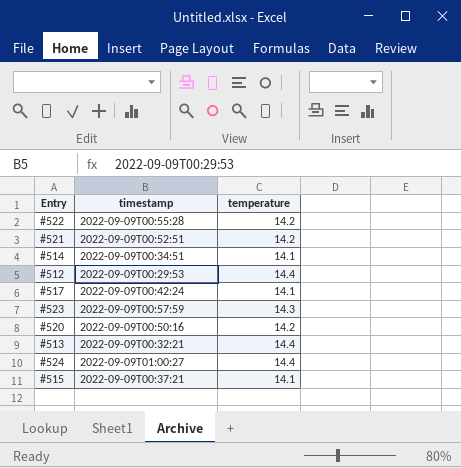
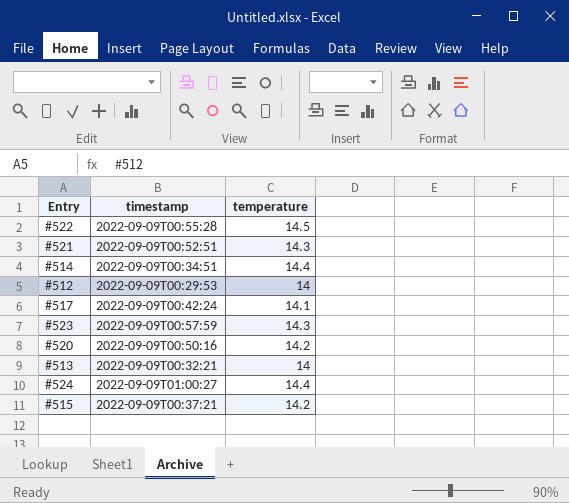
#522 | temperature: 14.2 -> 14.5
#521 | temperature: 14.2 -> 14.3
#514 | temperature: 14.1 -> 14.4
#512 | temperature: 14.4 -> 14
#513 | temperature: 14.4 -> 14
#515 | temperature: 14.1 -> 14.2

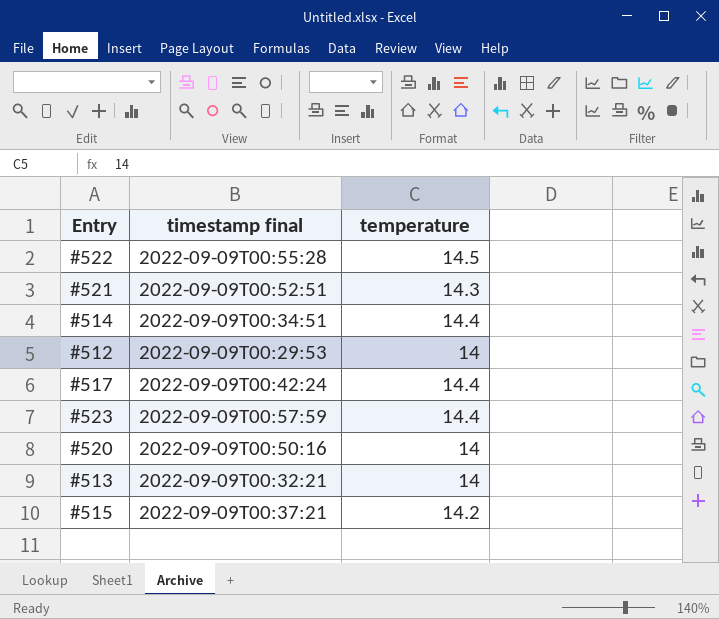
column name: timestamp -> timestamp final
row #524: 2022-09-09T01:00:27 | 14.4 -> none
#517 | temperature: 14.1 -> 14.4
#523 | temperature: 14.3 -> 14.4
#520 | temperature: 14.2 -> 14

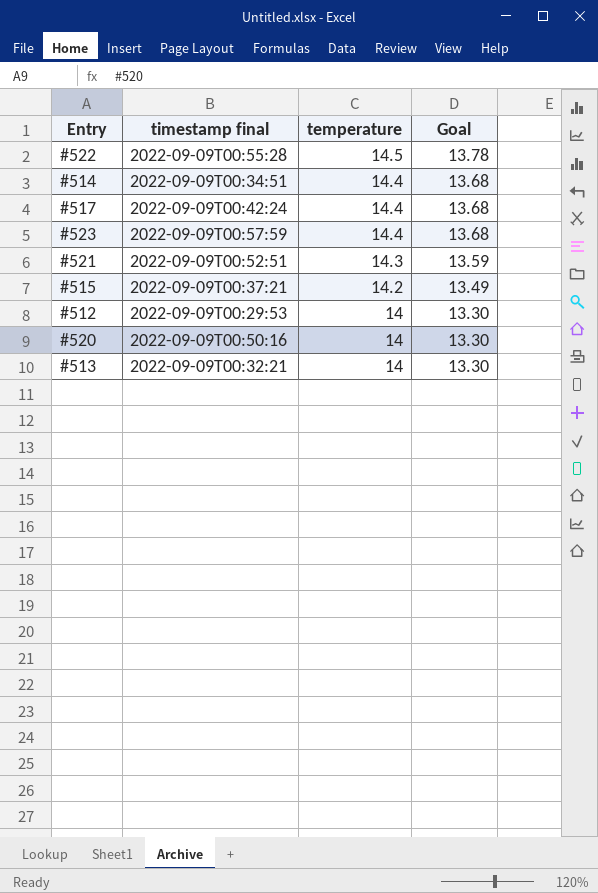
row order: none -> temperature descending
column Goal | formula: none -> [temperature] * 0.95

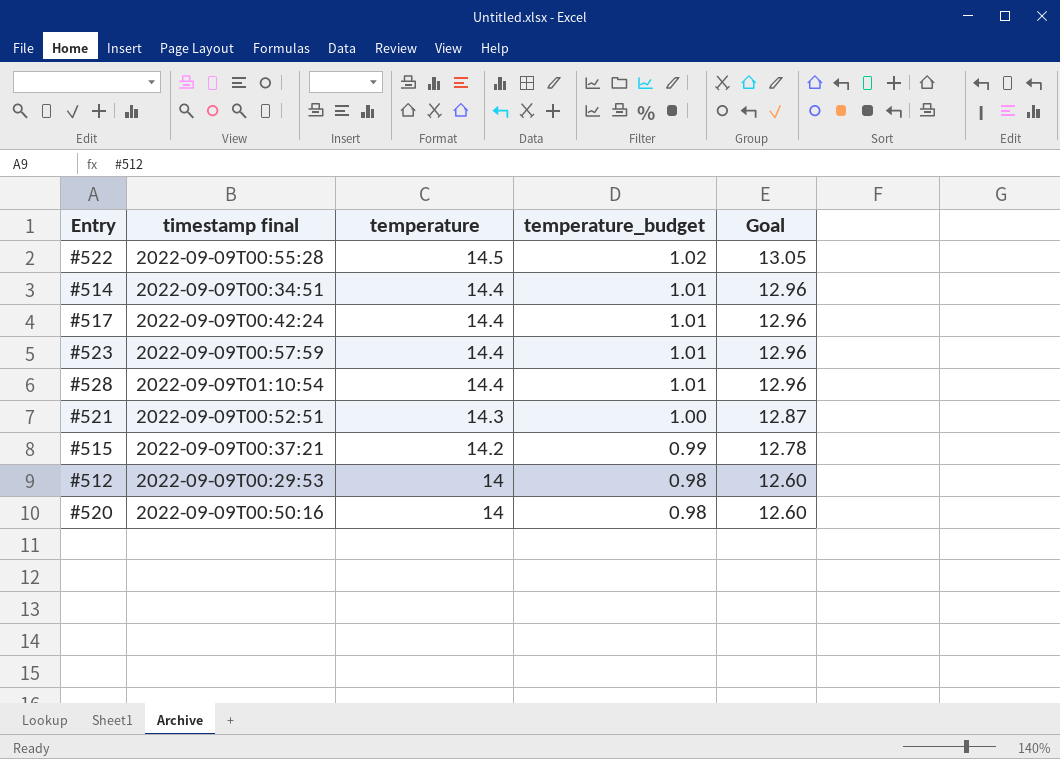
column temperature_budget | formula: none -> [temperature] * 0.07
column Goal | formula: [temperature] * 0.95 -> [temperature] * 0.9
row #513: 2022-09-09T00:32:21 | 14 | 13.30 -> none
row #528: none -> 2022-09-09T01:10:54 | 14.4 | 1.01 | 12.96

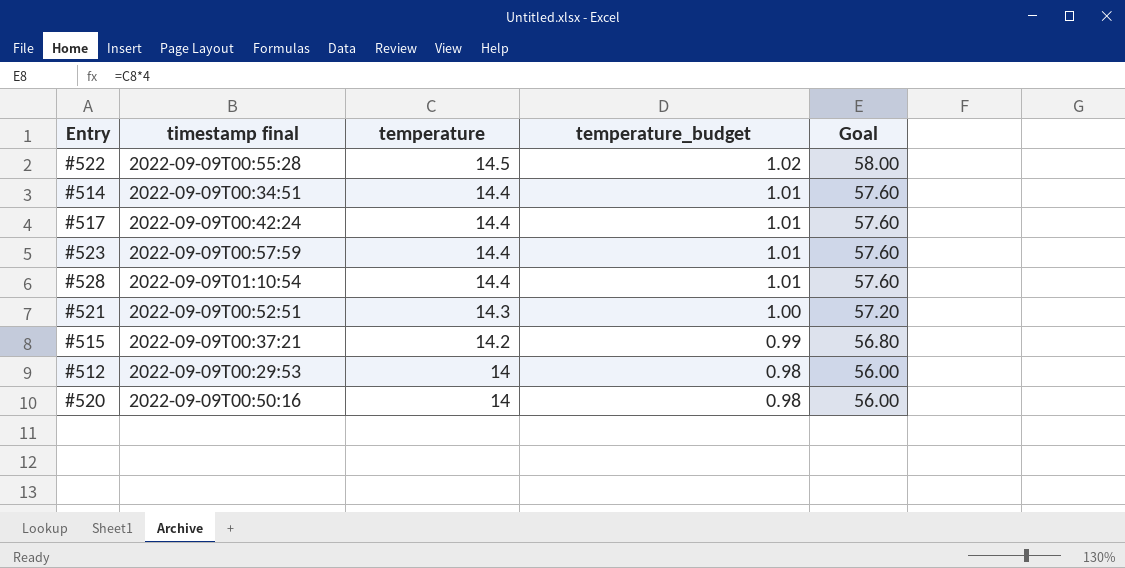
column Goal | formula: [temperature] * 0.9 -> [temperature] * 4

